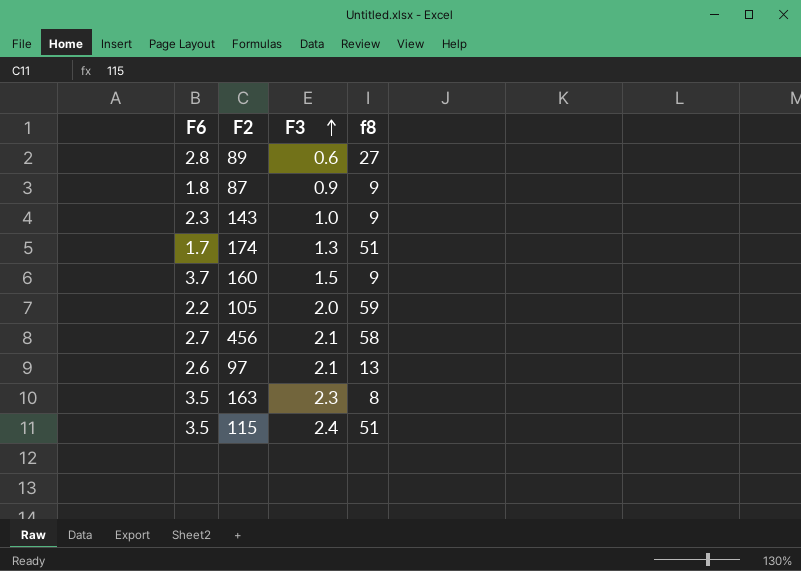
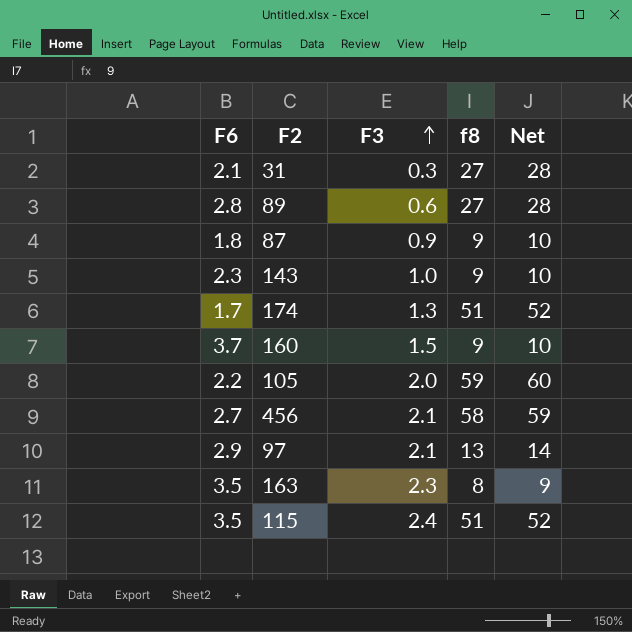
column Net | formula: none -> [f8] + 1
row 31: none -> 2.1 | 0.3 | 27 | 28
97 | F6: 2.6 -> 2.9

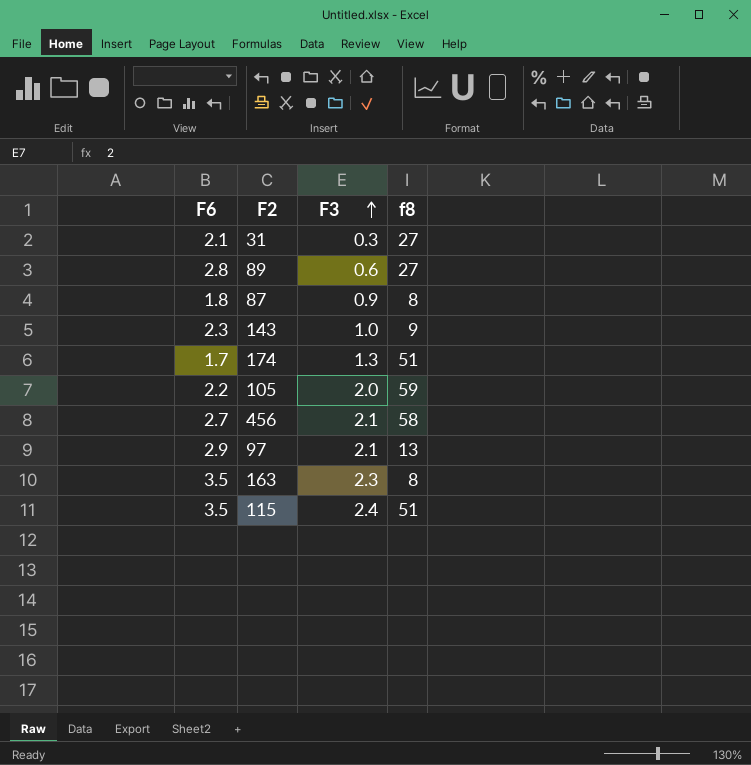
column Net | formula: [f8] + 1 -> none
row 160: 3.7 | 1.5 | 9 | 10 -> none
87 | f8: 9 -> 8

